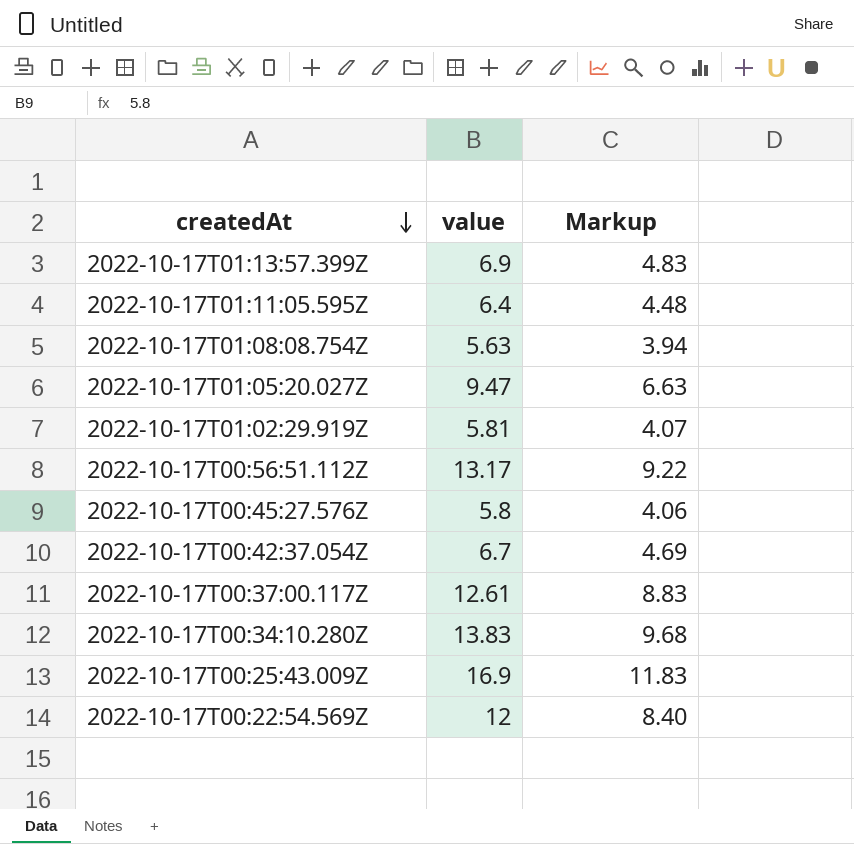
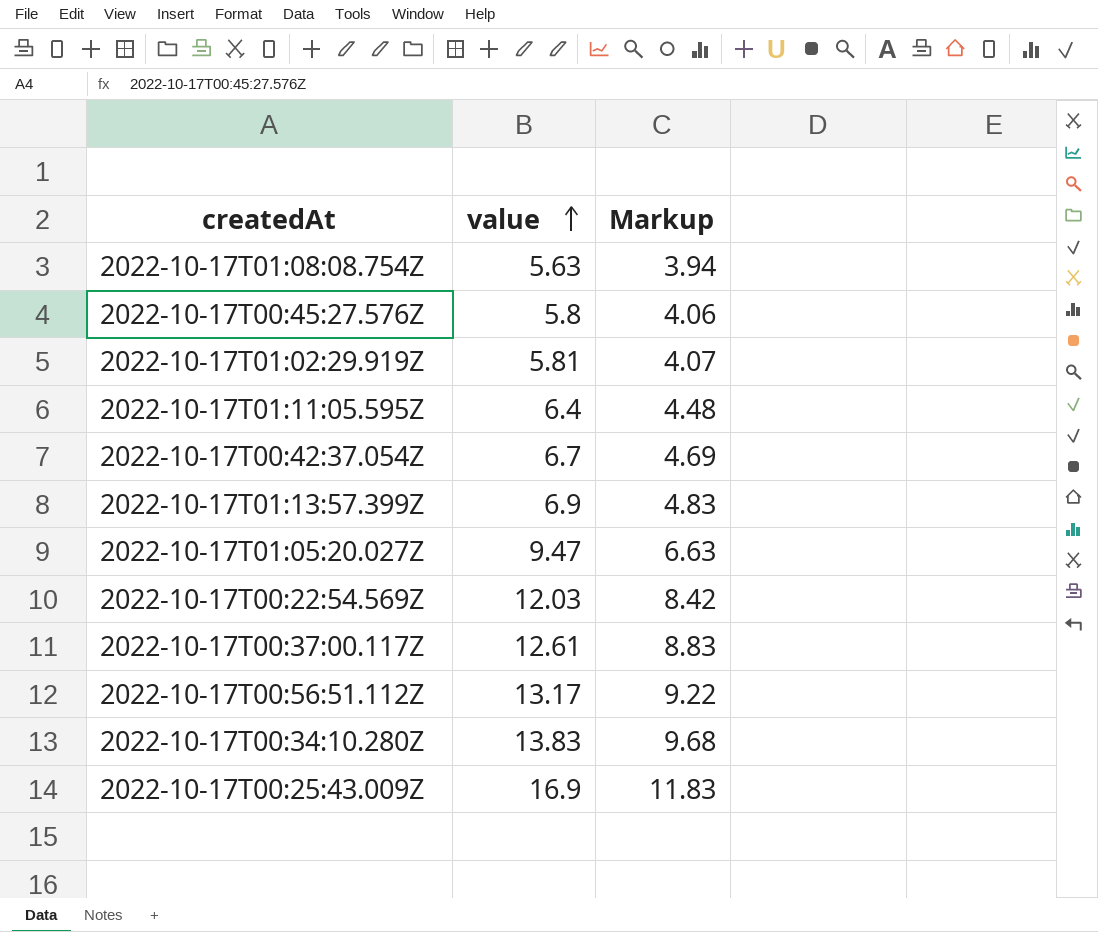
row order: createdAt descending -> value ascending
2022-10-17T00:22:54.569Z | value: 12 -> 12.03
2022-10-17T00:22:54.569Z | Markup: 8.40 -> 8.42

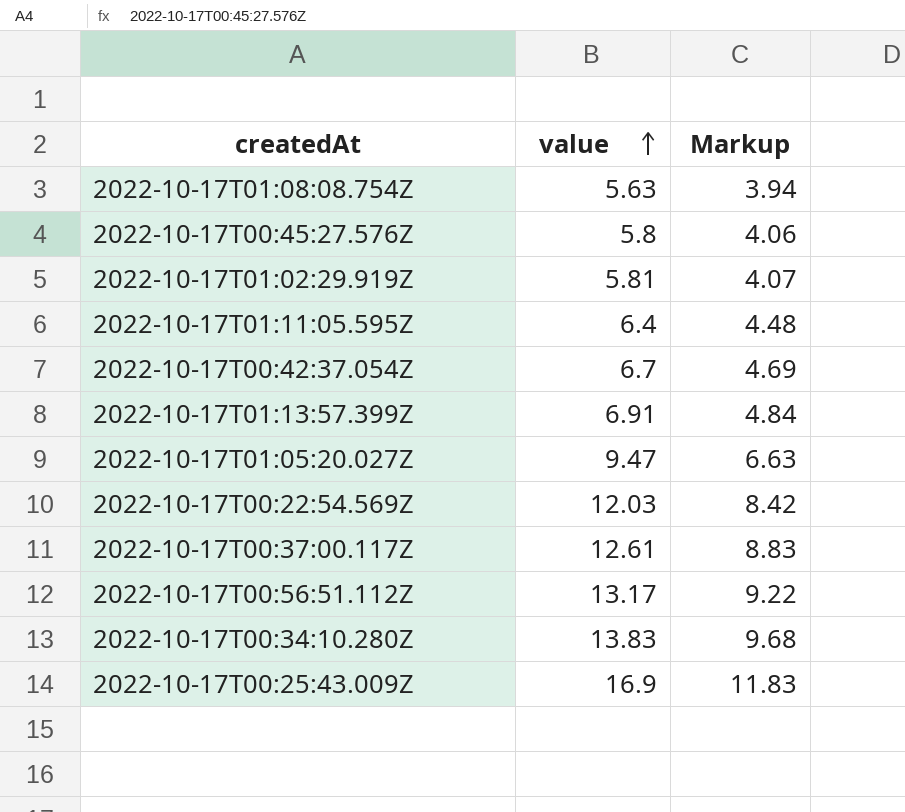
2022-10-17T01:13:57.399Z | value: 6.9 -> 6.91
2022-10-17T01:13:57.399Z | Markup: 4.83 -> 4.84

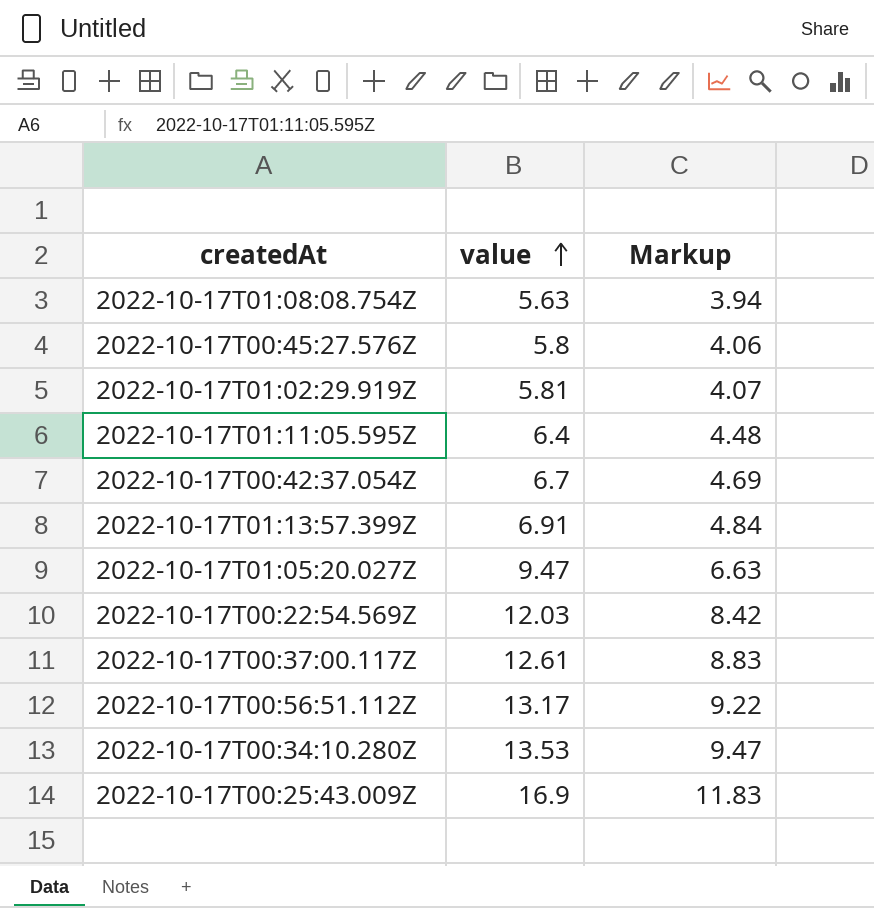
2022-10-17T00:34:10.280Z | value: 13.83 -> 13.53
2022-10-17T00:34:10.280Z | Markup: 9.68 -> 9.47

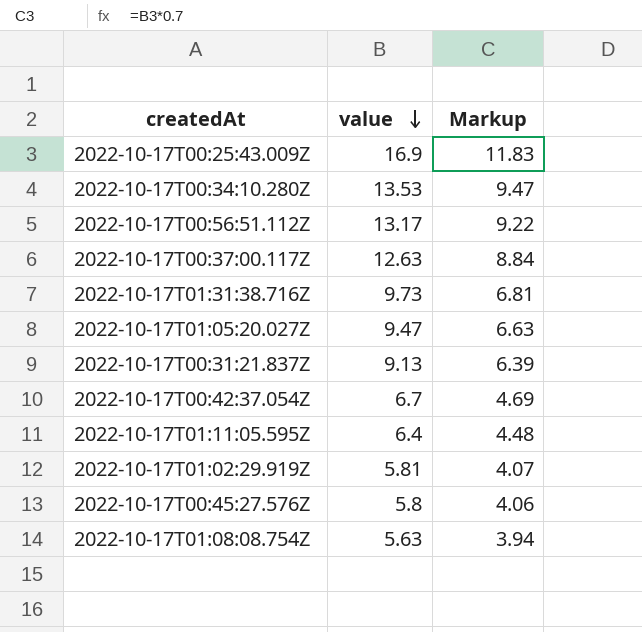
row order: value ascending -> value descending
row 2022-10-17T01:13:57.399Z: 6.91 | 4.84 -> none
row 2022-10-17T00:22:54.569Z: 12.03 | 8.42 -> none
2022-10-17T00:37:00.117Z | value: 12.61 -> 12.63
2022-10-17T00:37:00.117Z | Markup: 8.83 -> 8.84
row 2022-10-17T01:31:38.716Z: none -> 9.73 | 6.81
row 2022-10-17T00:31:21.837Z: none -> 9.13 | 6.39

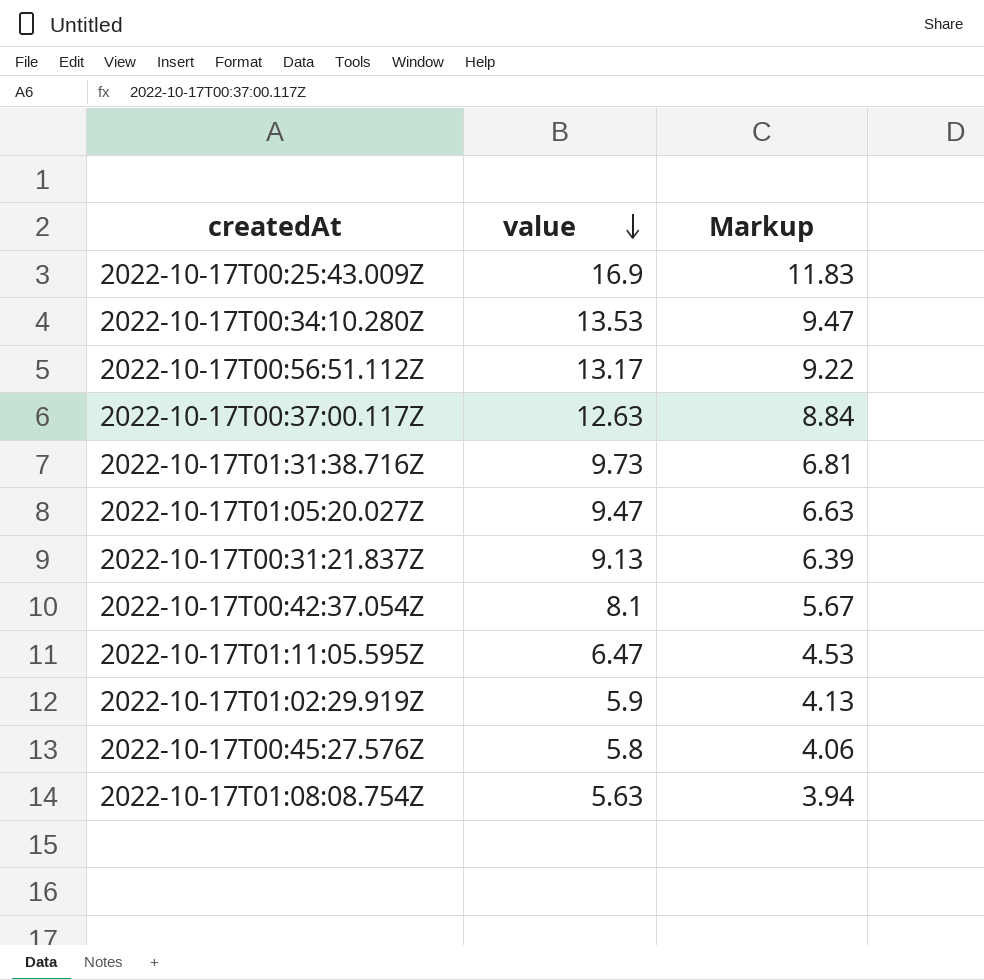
2022-10-17T00:42:37.054Z | value: 6.7 -> 8.1
2022-10-17T00:42:37.054Z | Markup: 4.69 -> 5.67
2022-10-17T01:11:05.595Z | value: 6.4 -> 6.47
2022-10-17T01:11:05.595Z | Markup: 4.48 -> 4.53
2022-10-17T01:02:29.919Z | value: 5.81 -> 5.9
2022-10-17T01:02:29.919Z | Markup: 4.07 -> 4.13

